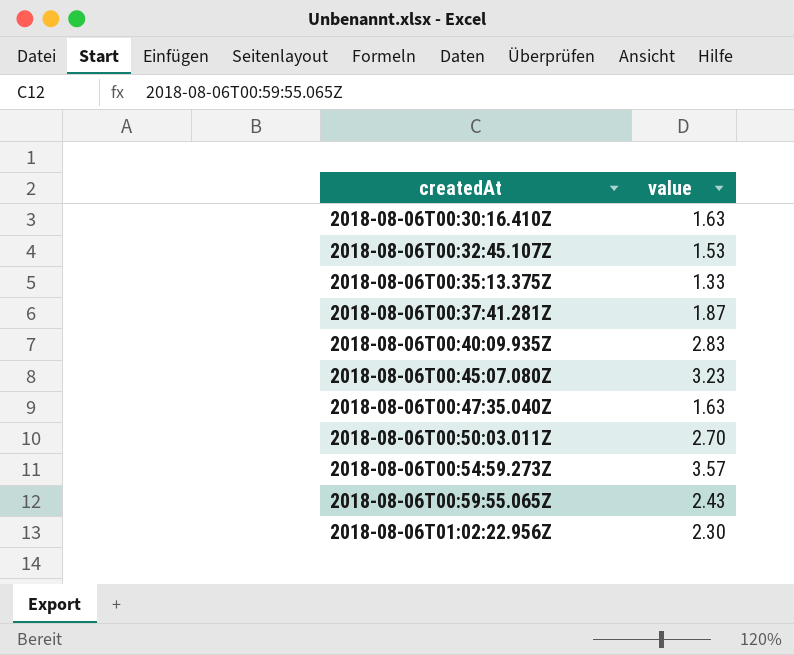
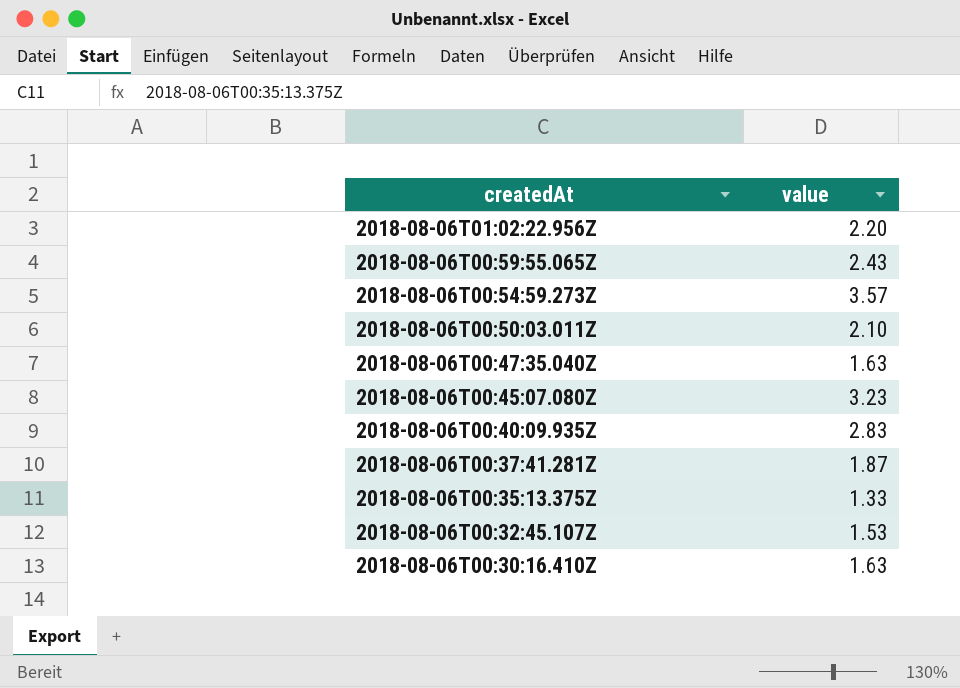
row order: createdAt ascending -> createdAt descending
2018-08-06T01:02:22.956Z | value: 2.30 -> 2.20
2018-08-06T00:50:03.011Z | value: 2.70 -> 2.10

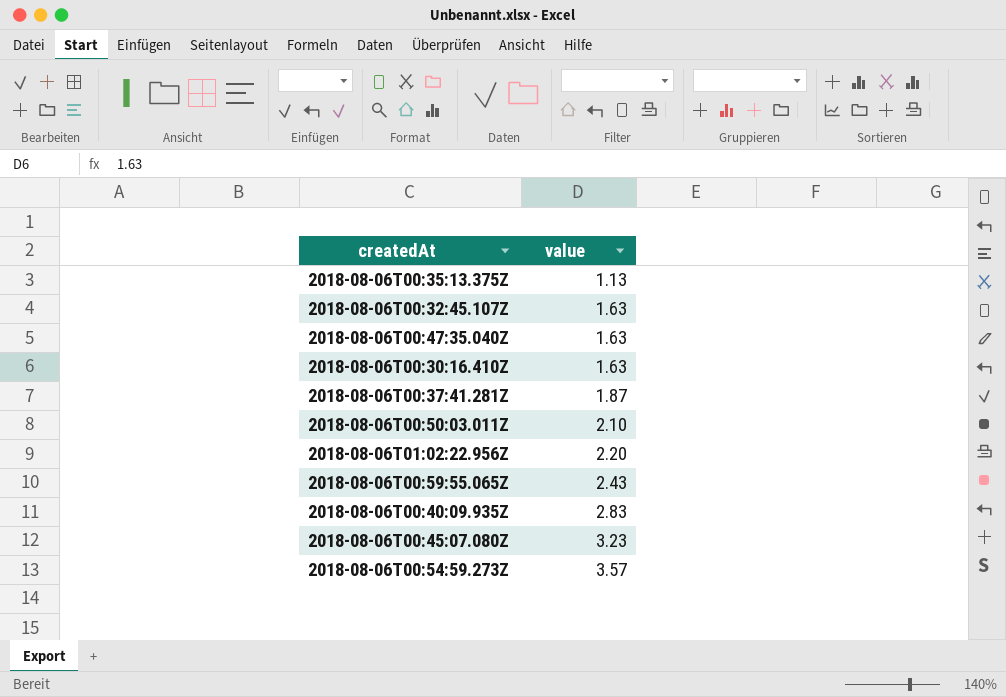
row order: createdAt descending -> value ascending
2018-08-06T00:35:13.375Z | value: 1.33 -> 1.13
2018-08-06T00:32:45.107Z | value: 1.53 -> 1.63

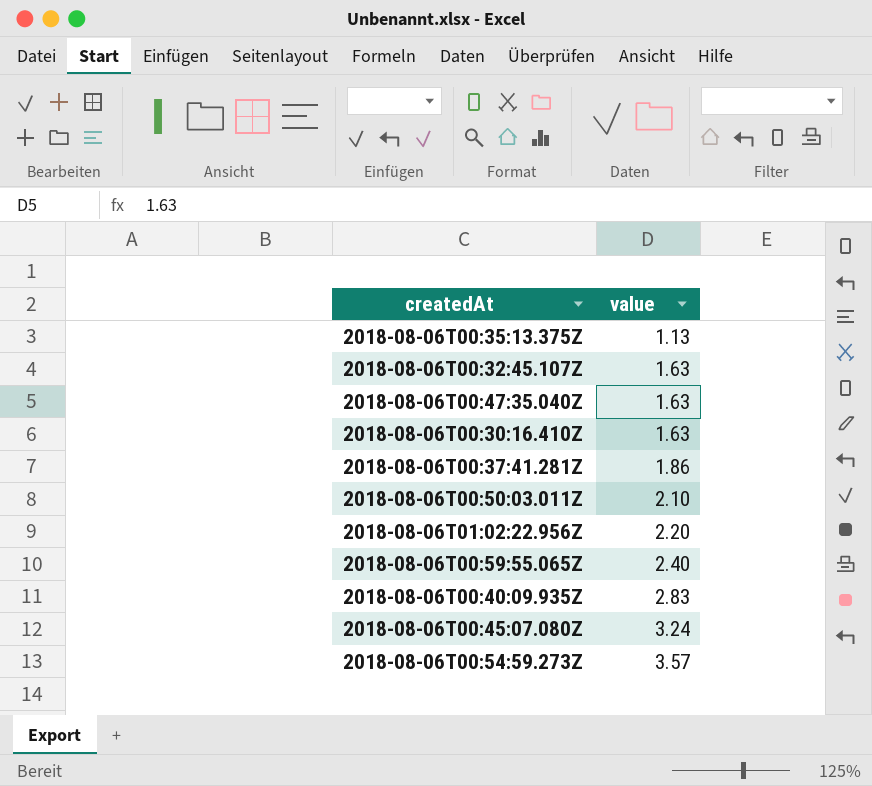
2018-08-06T00:37:41.281Z | value: 1.87 -> 1.86
2018-08-06T00:59:55.065Z | value: 2.43 -> 2.40
2018-08-06T00:45:07.080Z | value: 3.23 -> 3.24

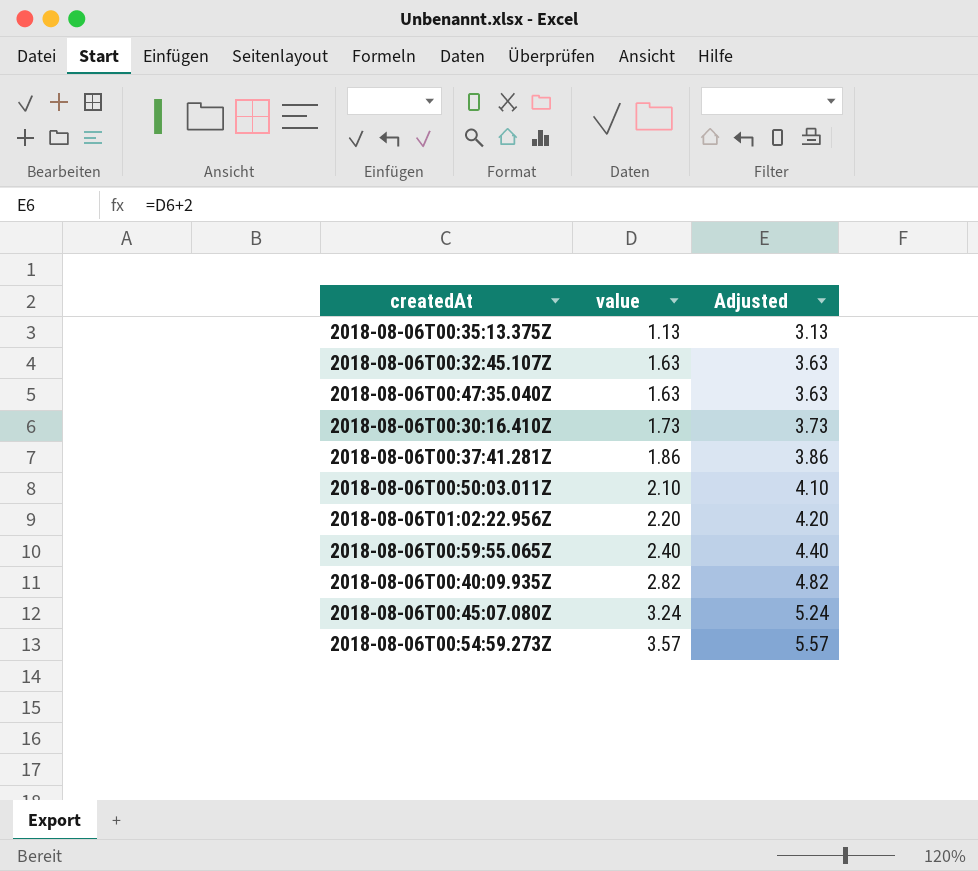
column Adjusted | formula: none -> [value] + 2
2018-08-06T00:30:16.410Z | value: 1.63 -> 1.73
2018-08-06T00:40:09.935Z | value: 2.83 -> 2.82

